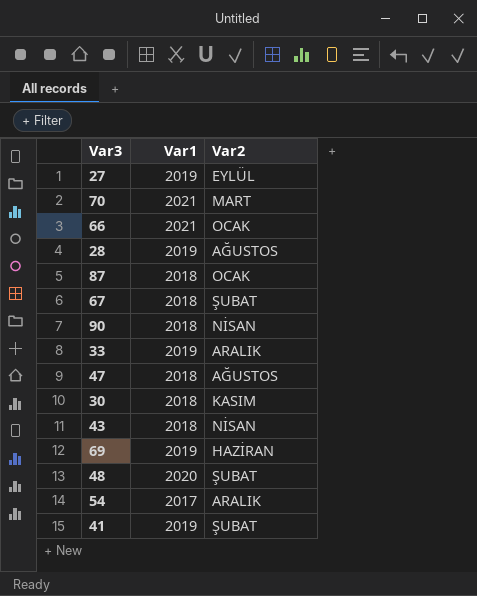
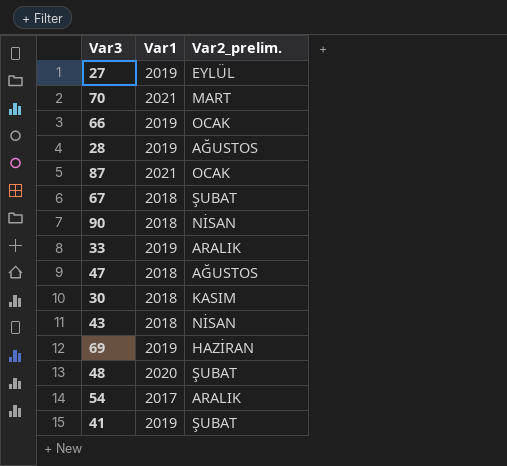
column name: Var2 -> Var2_prelim.
66 | Var1: 2021 -> 2019
87 | Var1: 2018 -> 2021

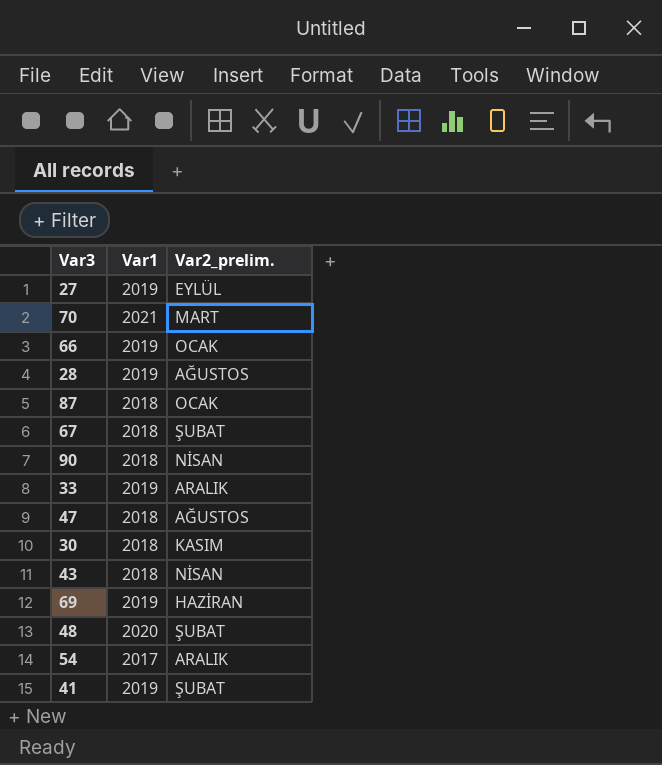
87 | Var1: 2021 -> 2018

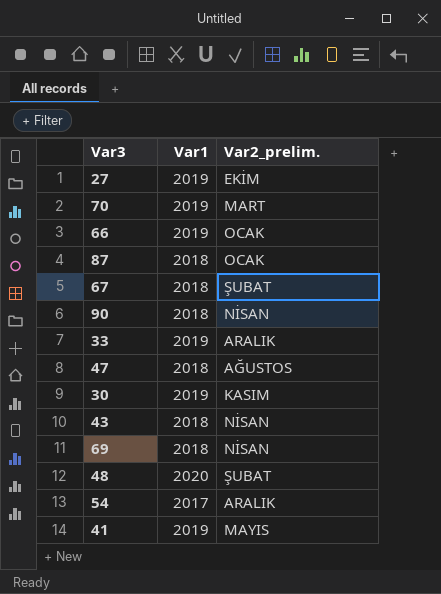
row 28: 2019 | AĞUSTOS -> none
27 | Var2_prelim.: EYLÜL -> EKİM
70 | Var1: 2021 -> 2019
30 | Var1: 2018 -> 2019
69 | Var1: 2019 -> 2018
69 | Var2_prelim.: HAZİRAN -> NİSAN
41 | Var2_prelim.: ŞUBAT -> MAYIS

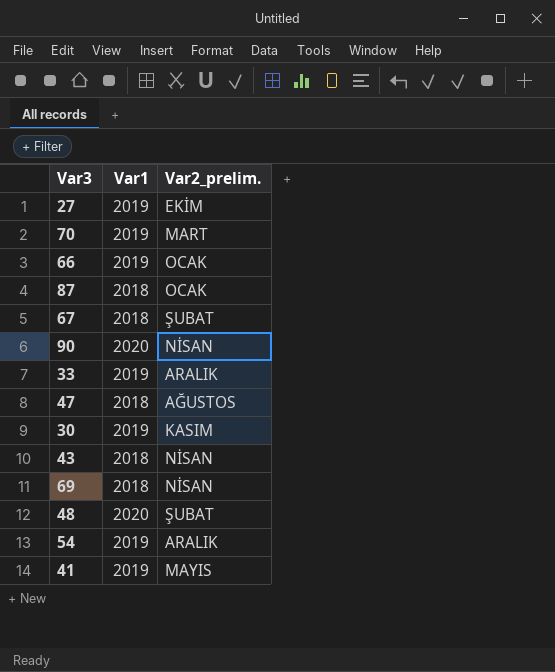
90 | Var1: 2018 -> 2020
54 | Var1: 2017 -> 2019

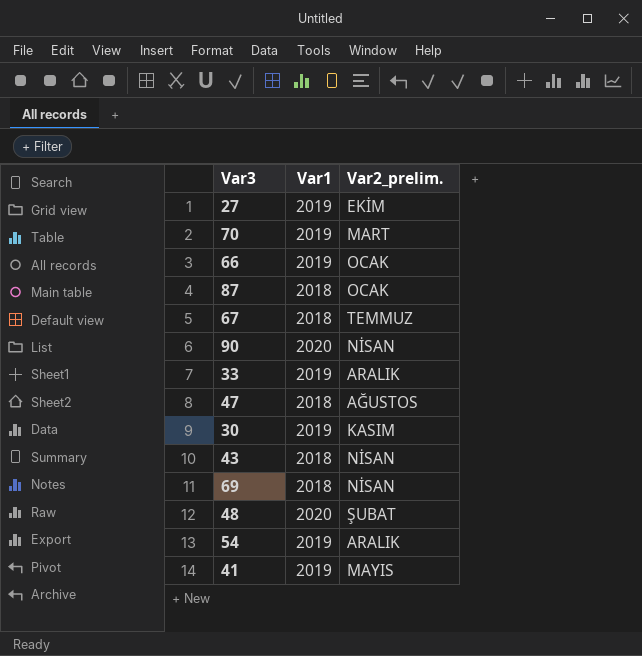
67 | Var2_prelim.: ŞUBAT -> TEMMUZ

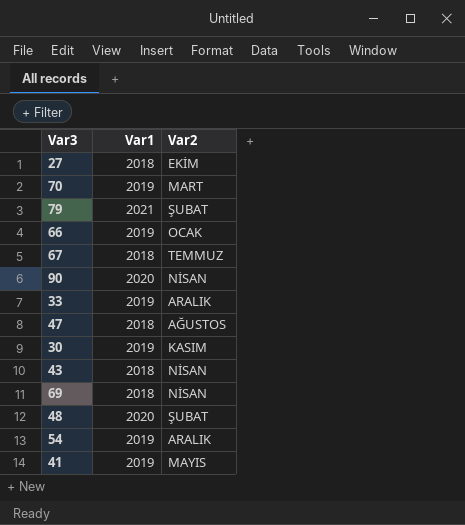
column name: Var2_prelim. -> Var2
row 87: 2018 | OCAK -> none
27 | Var1: 2019 -> 2018
row 79: none -> 2021 | ŞUBAT

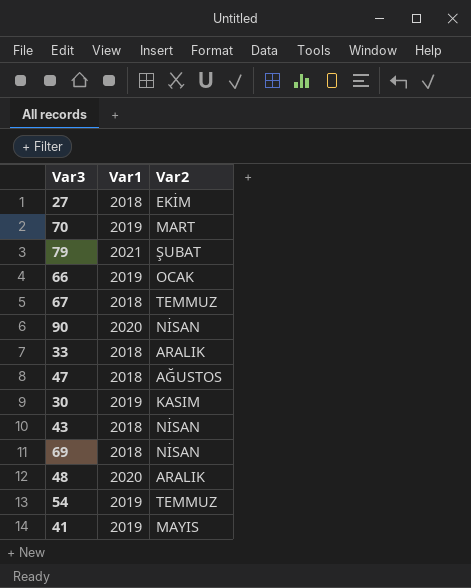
33 | Var1: 2019 -> 2018
48 | Var2: ŞUBAT -> ARALIK
54 | Var2: ARALIK -> TEMMUZ

